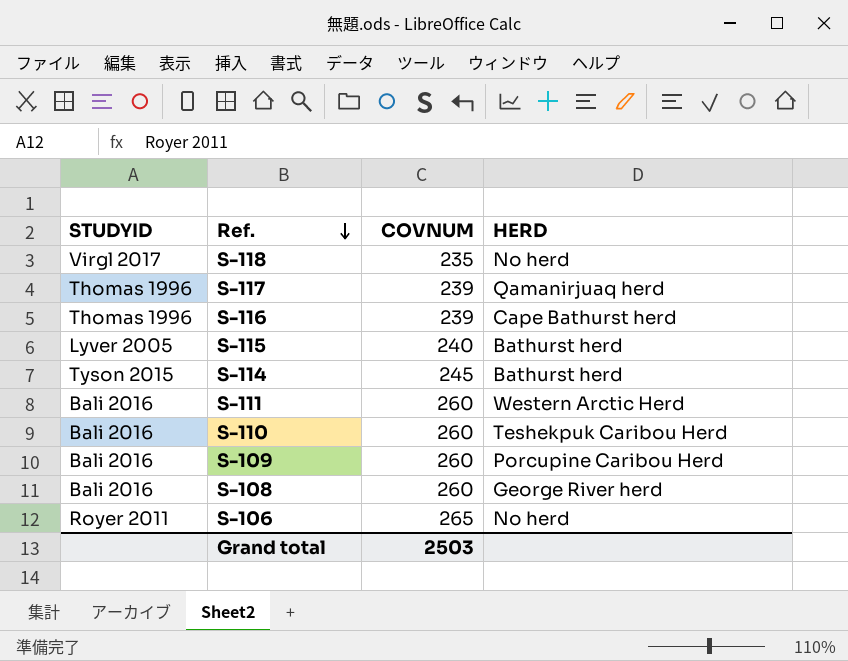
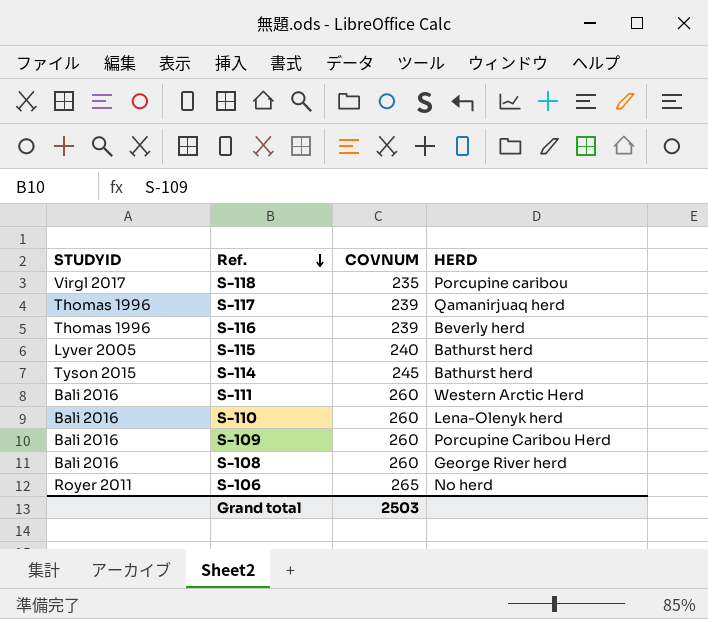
S-118 | HERD: No herd -> Porcupine caribou
S-116 | HERD: Cape Bathurst herd -> Beverly herd
S-110 | HERD: Teshekpuk Caribou Herd -> Lena-Olenyk herd

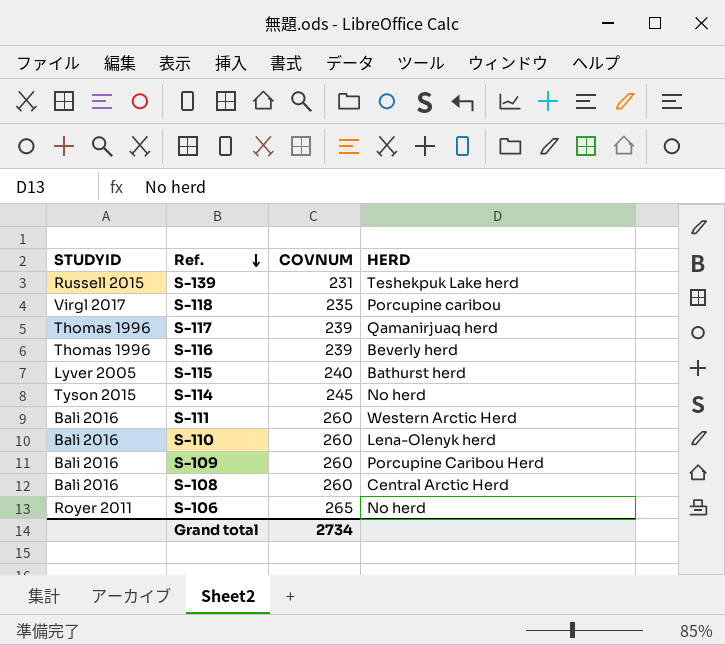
row S-139: none -> Russell 2015 | 231 | Teshekpuk Lake herd
S-114 | HERD: Bathurst herd -> No herd
S-108 | HERD: George River herd -> Central Arctic Herd
Grand total | COVNUM: 2503 -> 2734

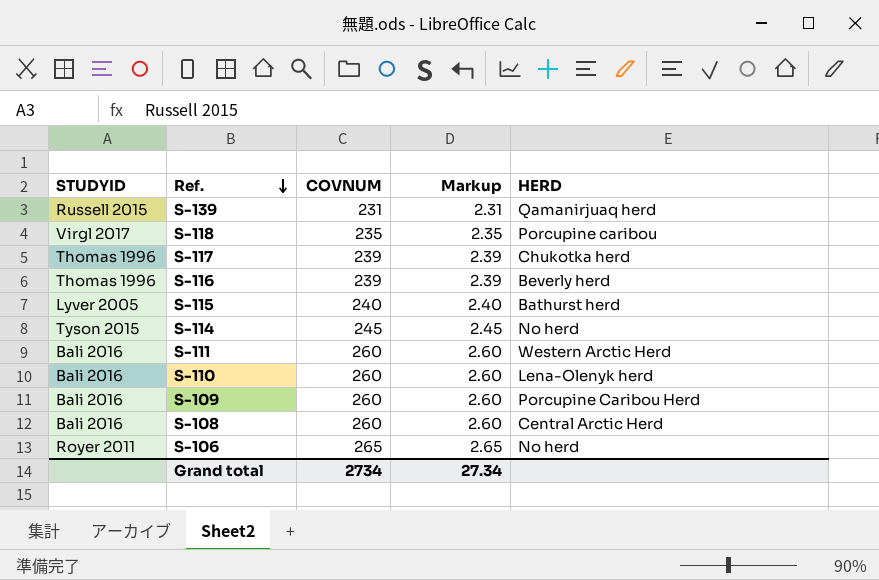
column Markup | formula: none -> [COVNUM] * 0.01
S-139 | HERD: Teshekpuk Lake herd -> Qamanirjuaq herd
S-117 | HERD: Qamanirjuaq herd -> Chukotka herd

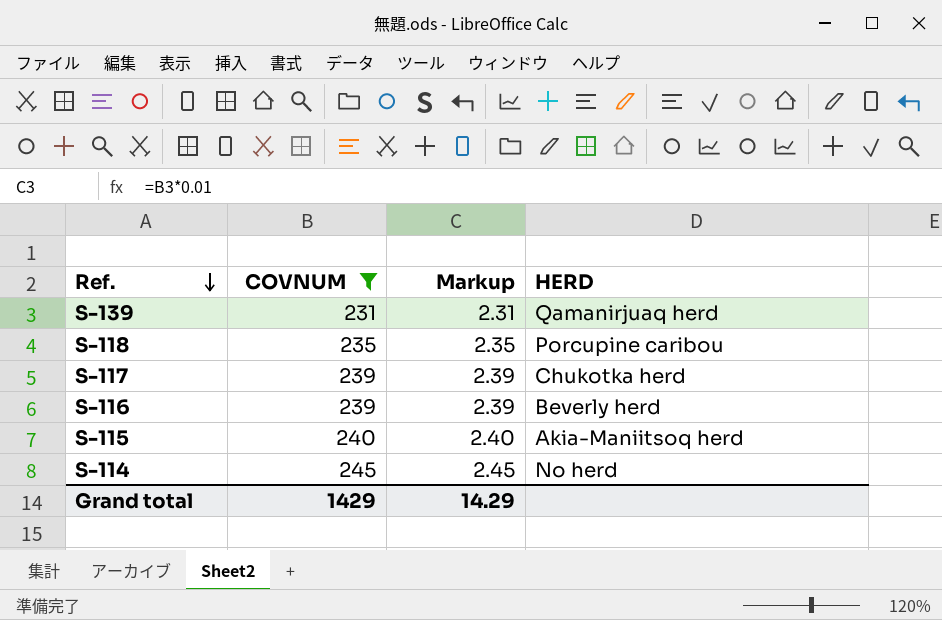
filter: none -> COVNUM <= 245
column STUDYID | position: 1 -> none
S-115 | HERD: Bathurst herd -> Akia-Maniitsoq herd
Grand total | COVNUM: 2734 -> 1429
Grand total | Markup: 27.34 -> 14.29

